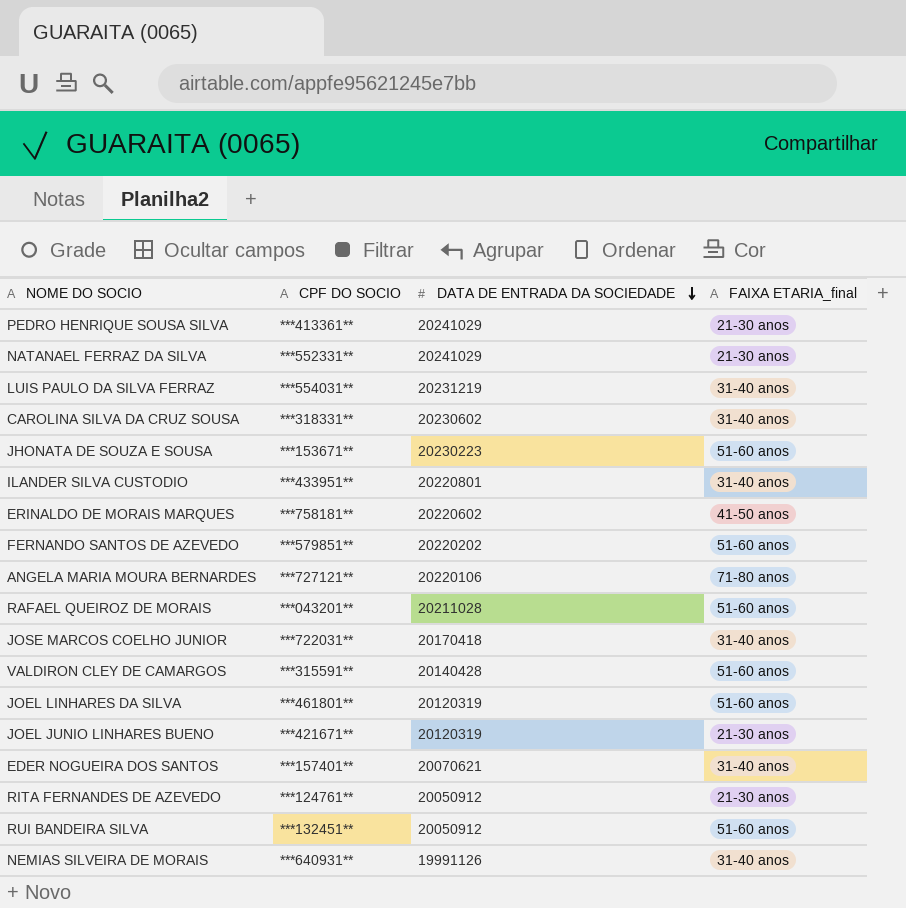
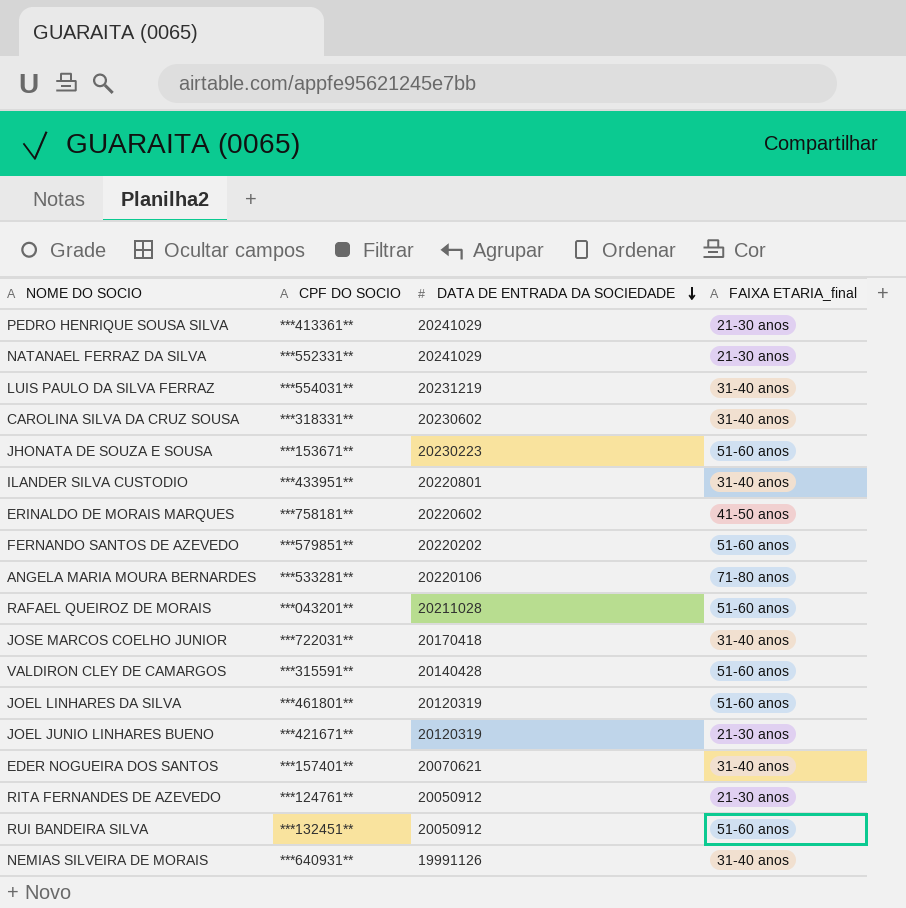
ANGELA MARIA MOURA BERNARDES | CPF DO SOCIO: ***727121** -> ***533281**

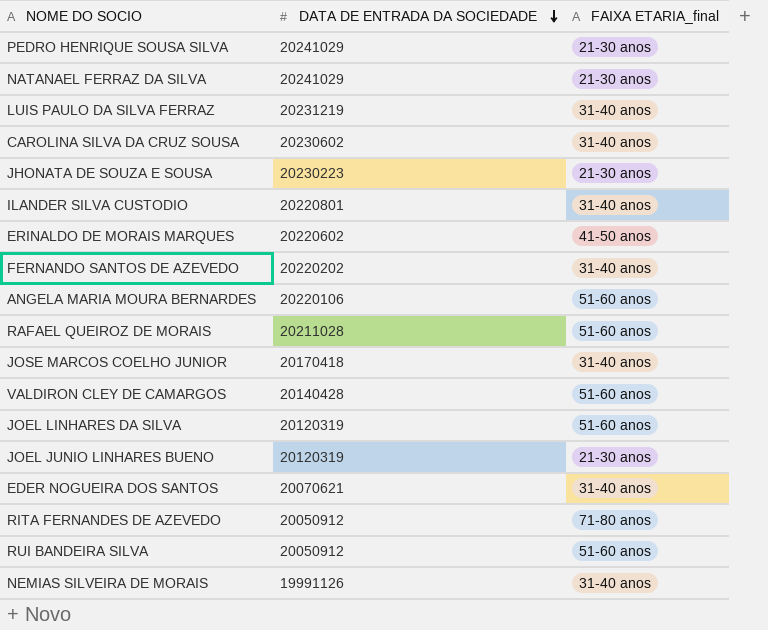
column CPF DO SOCIO | position: 2 -> none
JHONATA DE SOUZA E SOUSA | FAIXA ETARIA_final: 51-60 anos -> 21-30 anos
FERNANDO SANTOS DE AZEVEDO | FAIXA ETARIA_final: 51-60 anos -> 31-40 anos
ANGELA MARIA MOURA BERNARDES | FAIXA ETARIA_final: 71-80 anos -> 51-60 anos
RITA FERNANDES DE AZEVEDO | FAIXA ETARIA_final: 21-30 anos -> 71-80 anos

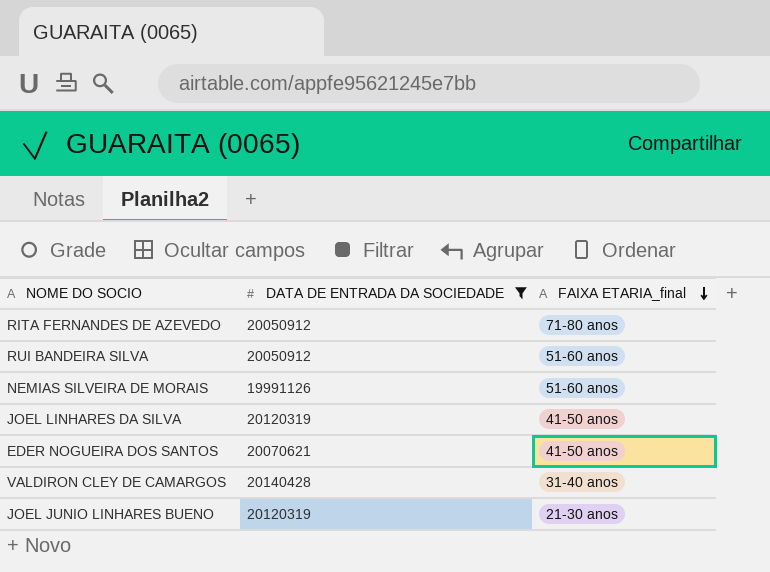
filter: none -> DATA DE ENTRADA DA SOCIEDADE <= 20140428
row order: DATA DE ENTRADA DA SOCIEDADE descending -> FAIXA ETARIA_final descending
NEMIAS SILVEIRA DE MORAIS | FAIXA ETARIA_final: 31-40 anos -> 51-60 anos
JOEL LINHARES DA SILVA | FAIXA ETARIA_final: 51-60 anos -> 41-50 anos
EDER NOGUEIRA DOS SANTOS | FAIXA ETARIA_final: 31-40 anos -> 41-50 anos
VALDIRON CLEY DE CAMARGOS | FAIXA ETARIA_final: 51-60 anos -> 31-40 anos

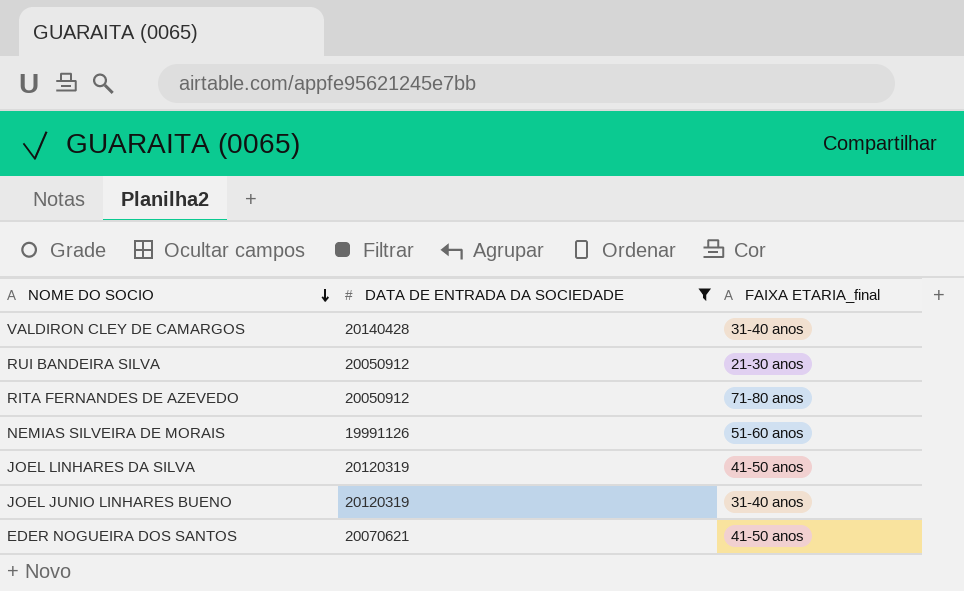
row order: FAIXA ETARIA_final descending -> NOME DO SOCIO descending
RUI BANDEIRA SILVA | FAIXA ETARIA_final: 51-60 anos -> 21-30 anos
JOEL JUNIO LINHARES BUENO | FAIXA ETARIA_final: 21-30 anos -> 31-40 anos

